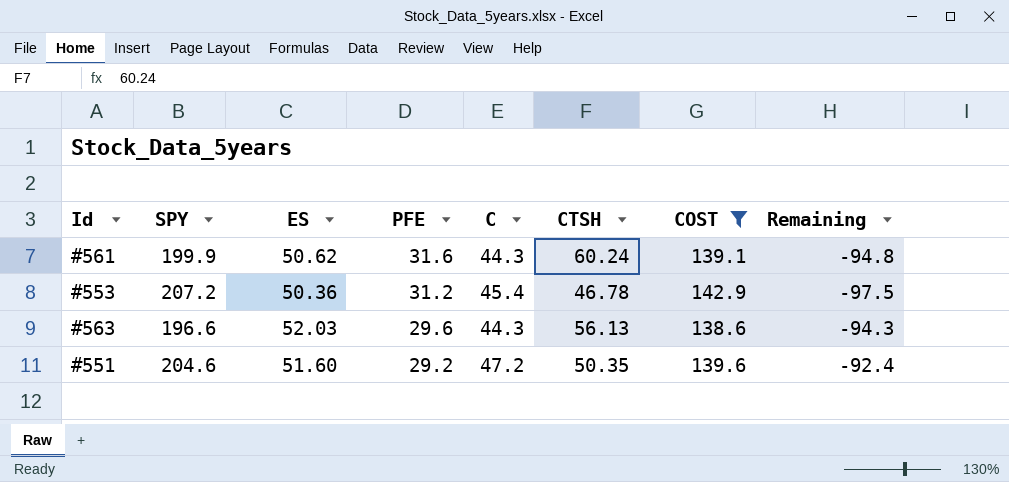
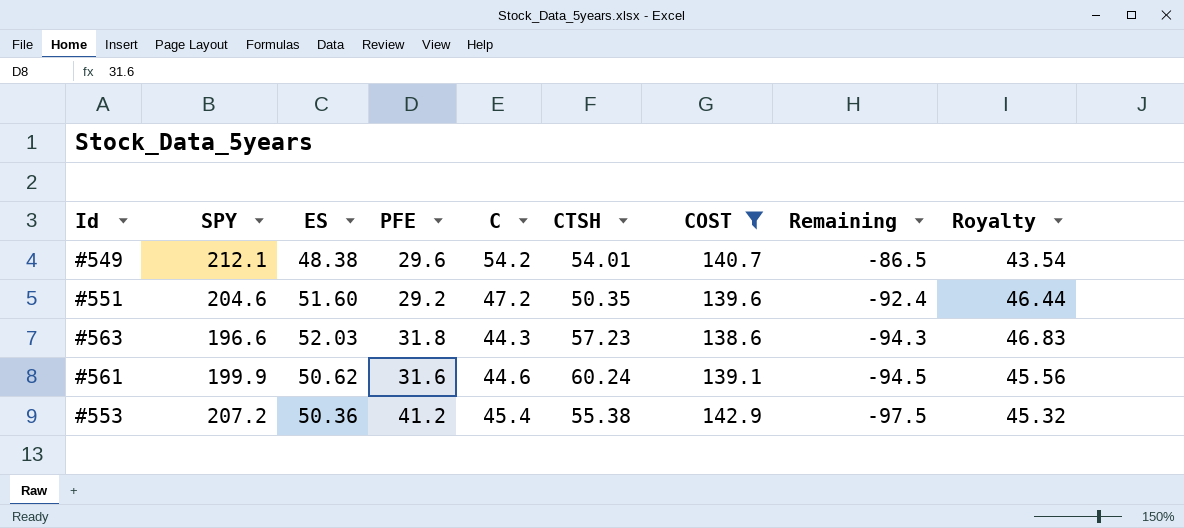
row order: PFE descending -> Remaining descending
column Royalty | formula: none -> [ES] * 0.9
row #549: none -> 212.1 | 48.38 | 29.6 | 54.2 | 54.01 | 140.7 | -86.5 | 43.54
#563 | PFE: 29.6 -> 31.8
#563 | CTSH: 56.13 -> 57.23
#561 | C: 44.3 -> 44.6
#561 | Remaining: -94.8 -> -94.5
#553 | PFE: 31.2 -> 41.2
#553 | CTSH: 46.78 -> 55.38

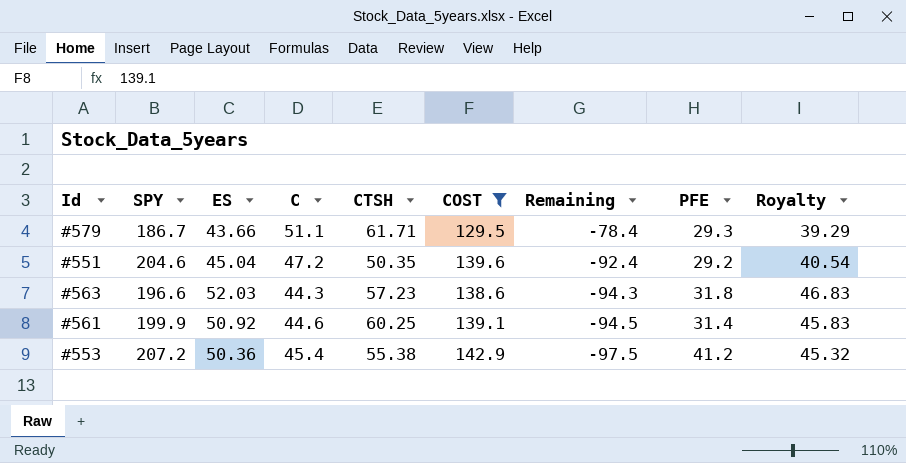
column PFE | position: 4 -> 8
row #549: 212.1 | 48.38 | 29.6 | 54.2 | 54.01 | 140.7 | -86.5 | 43.54 -> none
row #579: none -> 186.7 | 43.66 | 51.1 | 61.71 | 129.5 | -78.4 | 29.3 | 39.29
#551 | ES: 51.60 -> 45.04
#551 | Royalty: 46.44 -> 40.54
#561 | ES: 50.62 -> 50.92
#561 | CTSH: 60.24 -> 60.25
#561 | PFE: 31.6 -> 31.4
#561 | Royalty: 45.56 -> 45.83

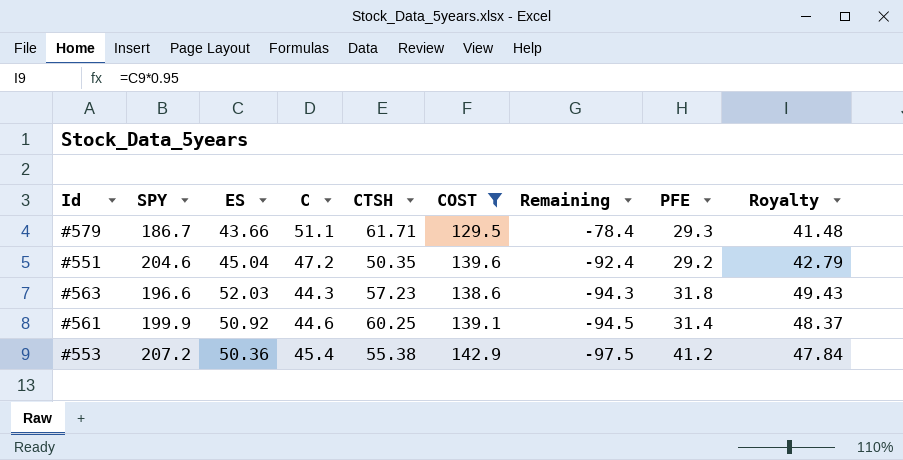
column Royalty | formula: [ES] * 0.9 -> [ES] * 0.95

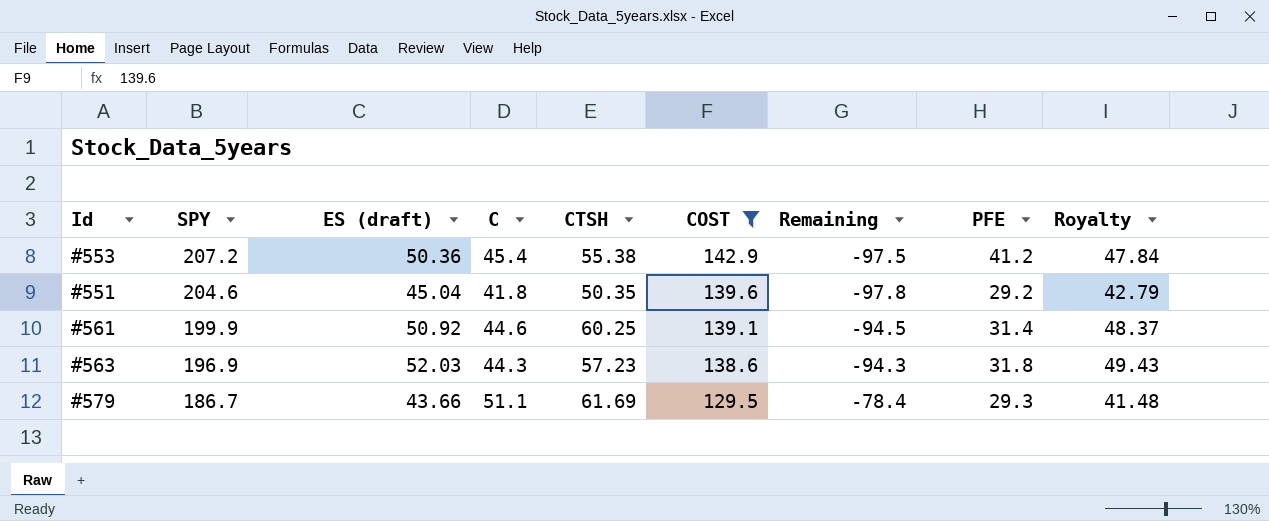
row order: Remaining descending -> SPY descending
column name: ES -> ES (draft)
#551 | C: 47.2 -> 41.8
#551 | Remaining: -92.4 -> -97.8
#563 | SPY: 196.6 -> 196.9
#579 | CTSH: 61.71 -> 61.69

